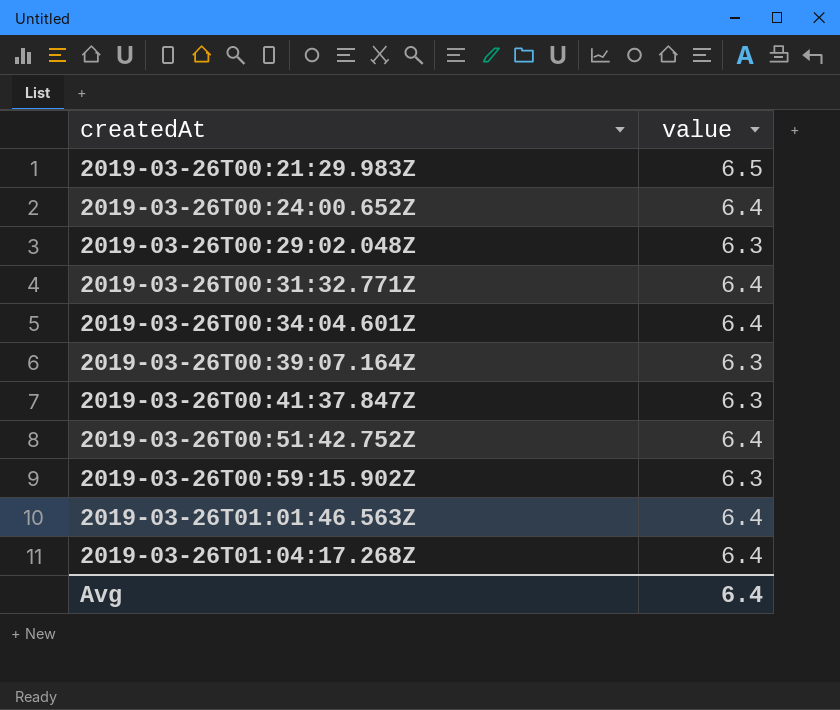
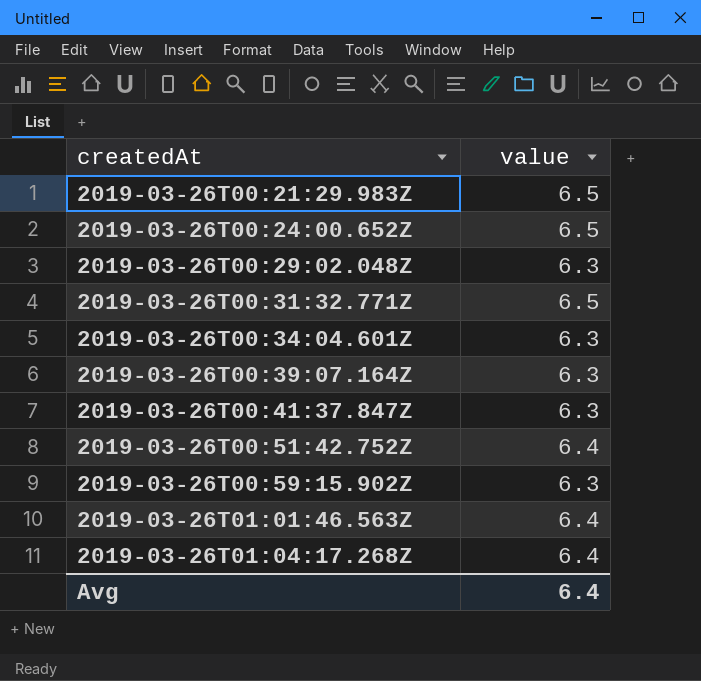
2019-03-26T00:24:00.652Z | value: 6.4 -> 6.5
2019-03-26T00:31:32.771Z | value: 6.4 -> 6.5
2019-03-26T00:34:04.601Z | value: 6.4 -> 6.3

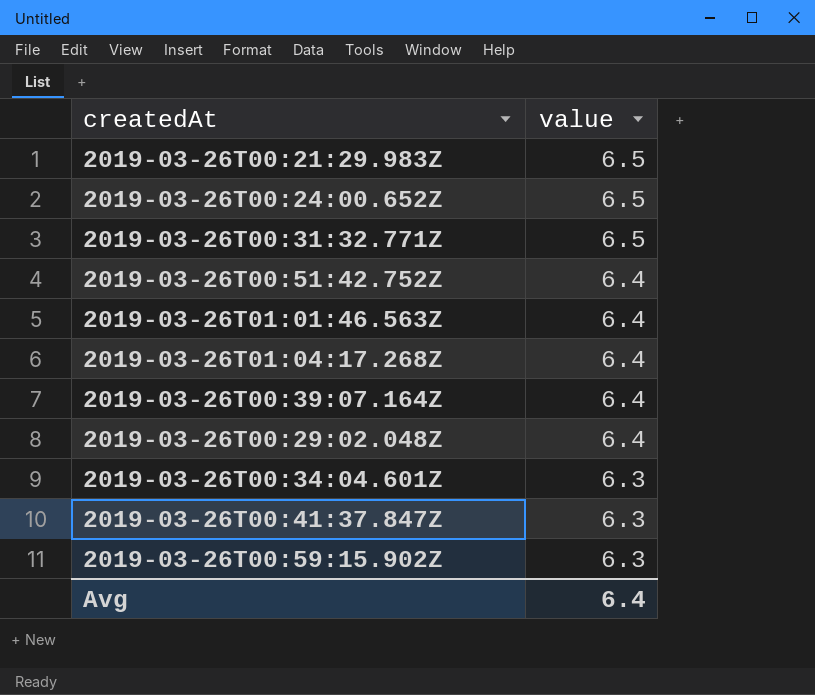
row order: createdAt ascending -> value descending
2019-03-26T00:39:07.164Z | value: 6.3 -> 6.4
2019-03-26T00:29:02.048Z | value: 6.3 -> 6.4

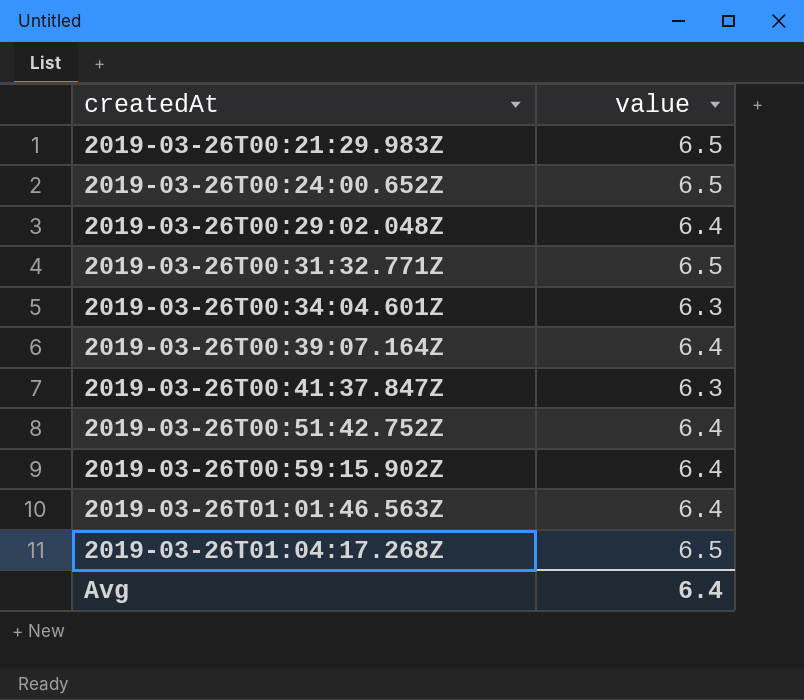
row order: value descending -> createdAt ascending
2019-03-26T00:59:15.902Z | value: 6.3 -> 6.4
2019-03-26T01:04:17.268Z | value: 6.4 -> 6.5

